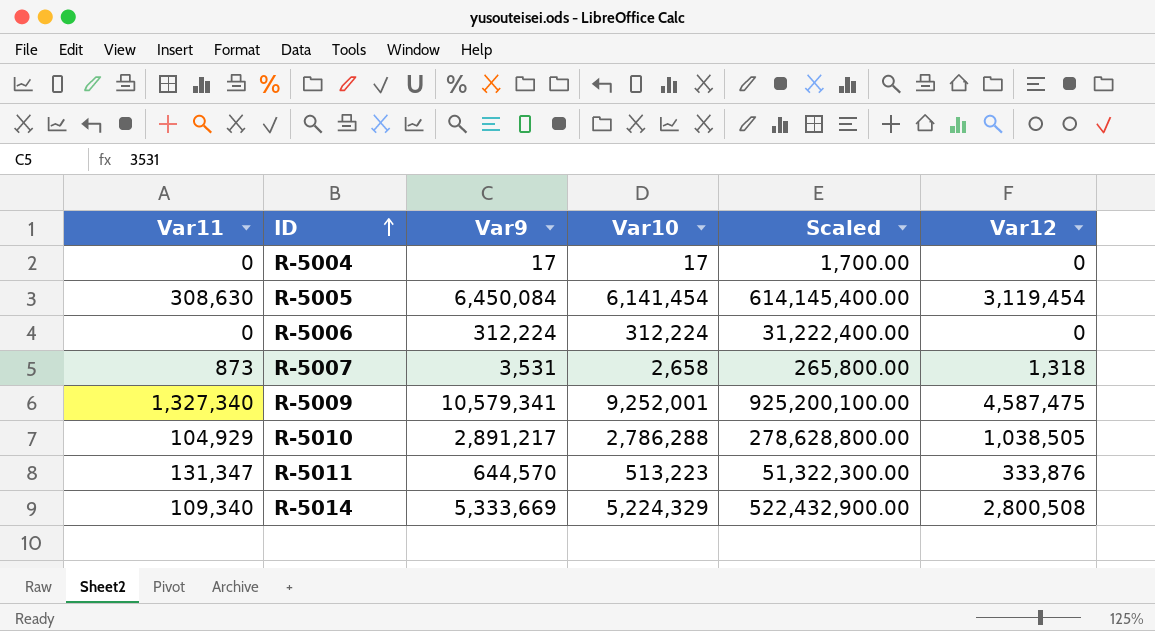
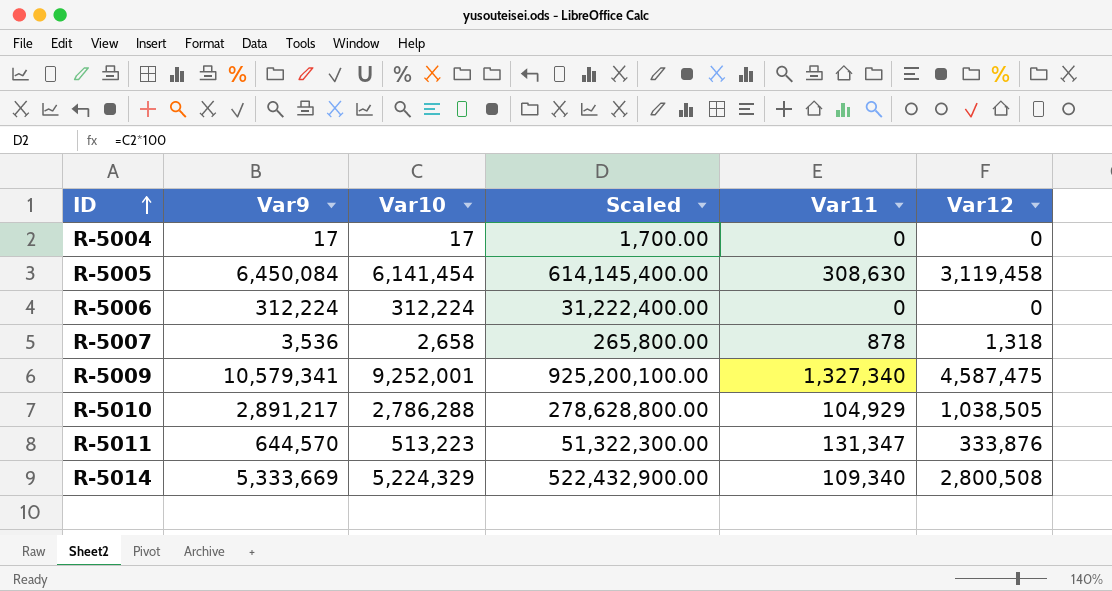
column Var11 | position: 1 -> 5
R-5005 | Var12: 3,119,454 -> 3,119,458
R-5007 | Var9: 3,531 -> 3,536
R-5007 | Var11: 873 -> 878

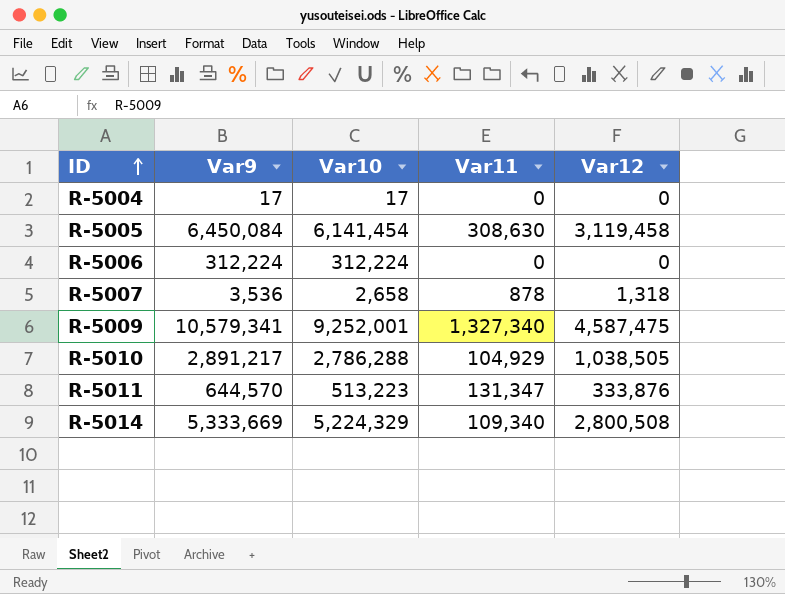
column Scaled | formula: [Var10] * 100 -> none

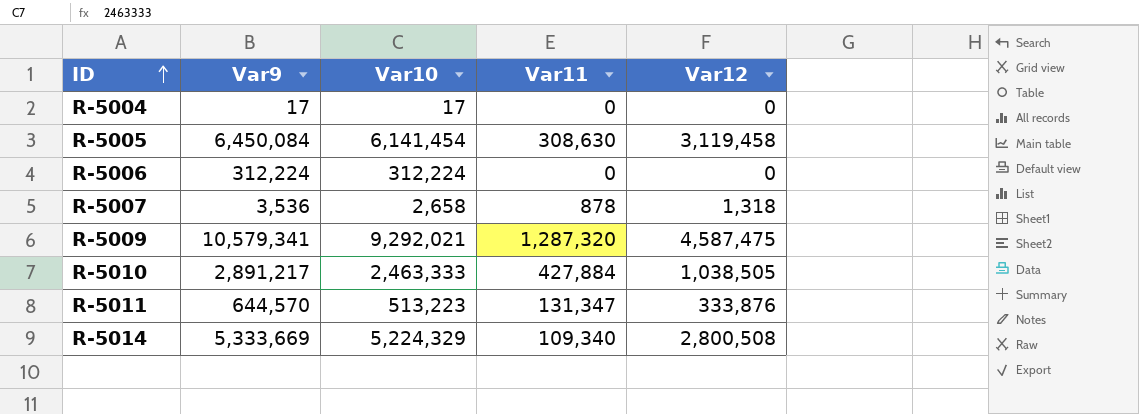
R-5009 | Var10: 9,252,001 -> 9,292,021
R-5009 | Var11: 1,327,340 -> 1,287,320
R-5010 | Var10: 2,786,288 -> 2,463,333
R-5010 | Var11: 104,929 -> 427,884

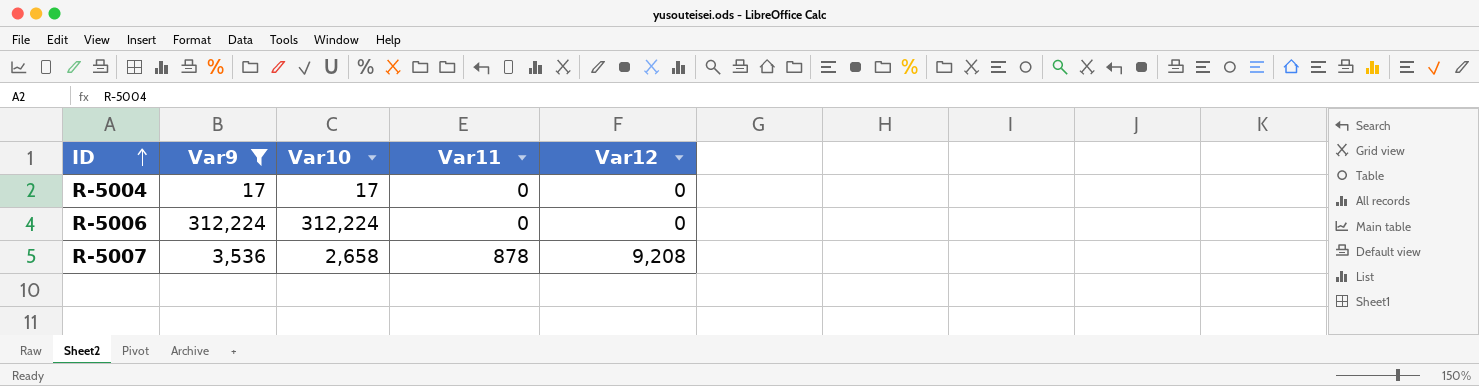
filter: none -> Var9 <= 312,224
R-5007 | Var12: 1,318 -> 9,208

